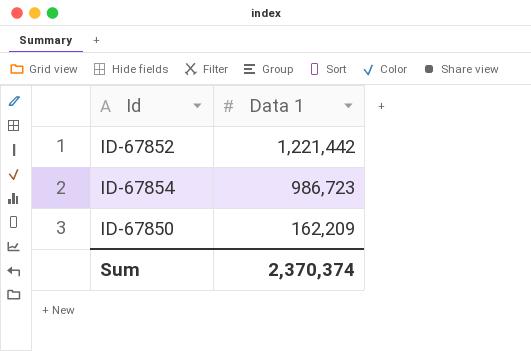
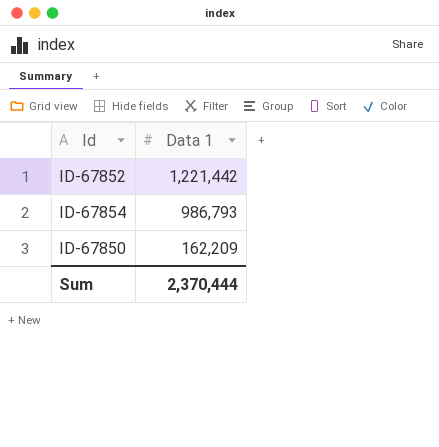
ID-67854 | Data 1: 986,723 -> 986,793
Sum | Data 1: 2,370,374 -> 2,370,444

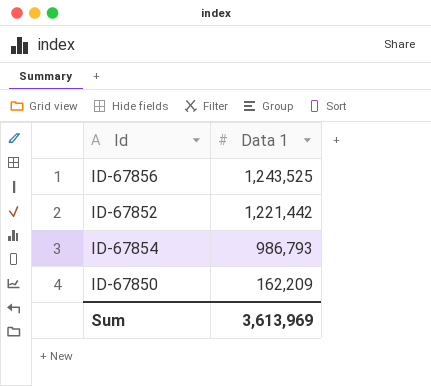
row ID-67856: none -> 1,243,525
Sum | Data 1: 2,370,444 -> 3,613,969

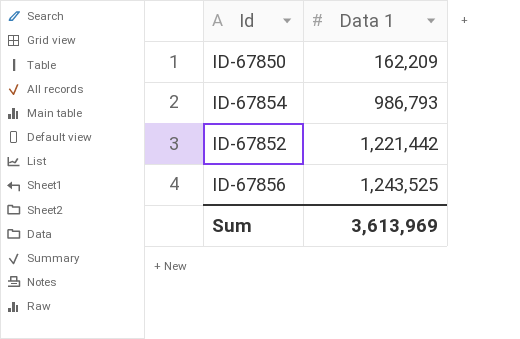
row order: Data 1 descending -> Data 1 ascending

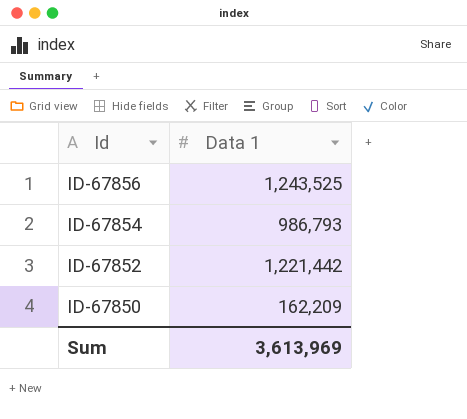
row order: Data 1 ascending -> Id descending

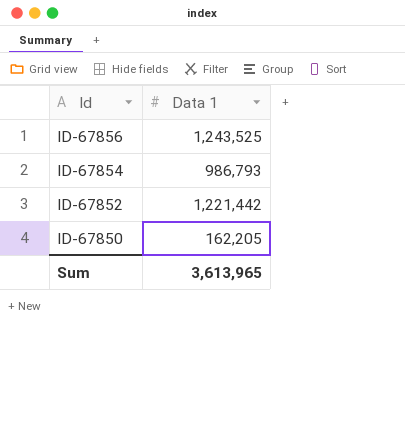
ID-67850 | Data 1: 162,209 -> 162,205
Sum | Data 1: 3,613,969 -> 3,613,965

